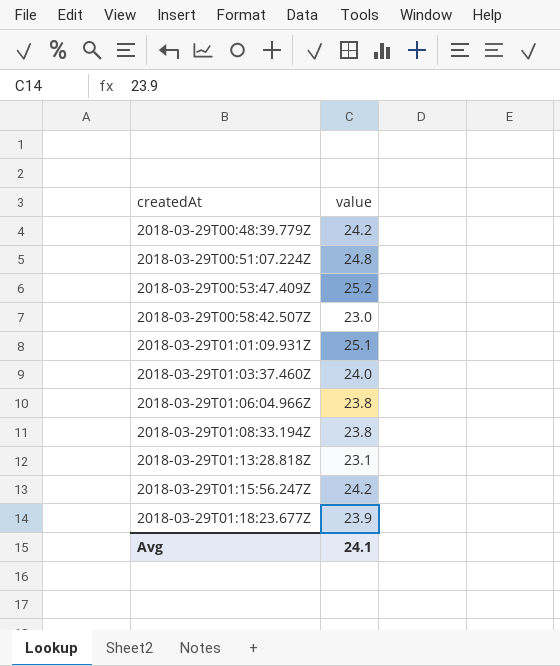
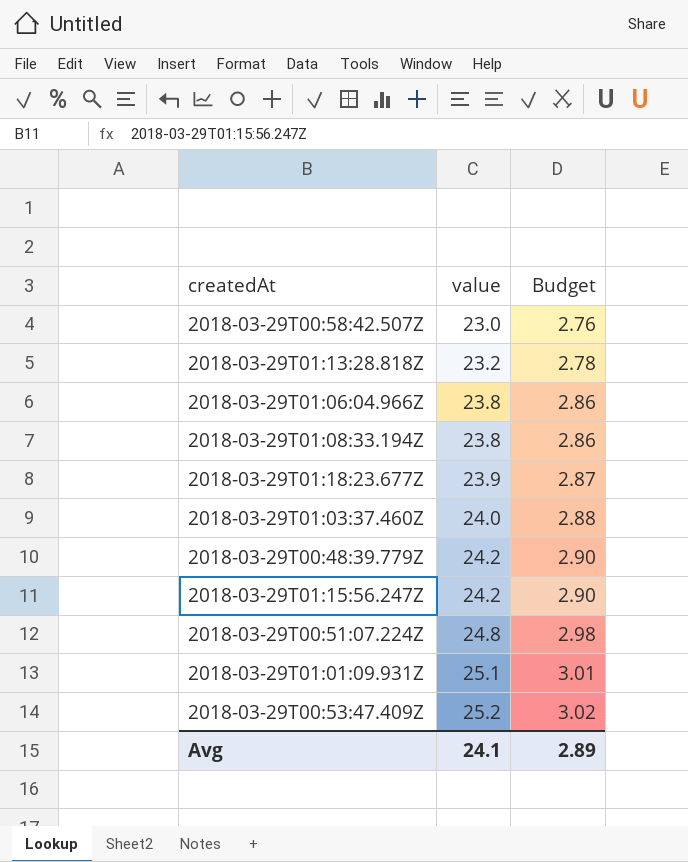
row order: createdAt ascending -> value ascending
column Budget | formula: none -> [value] * 0.12
2018-03-29T01:13:28.818Z | value: 23.1 -> 23.2

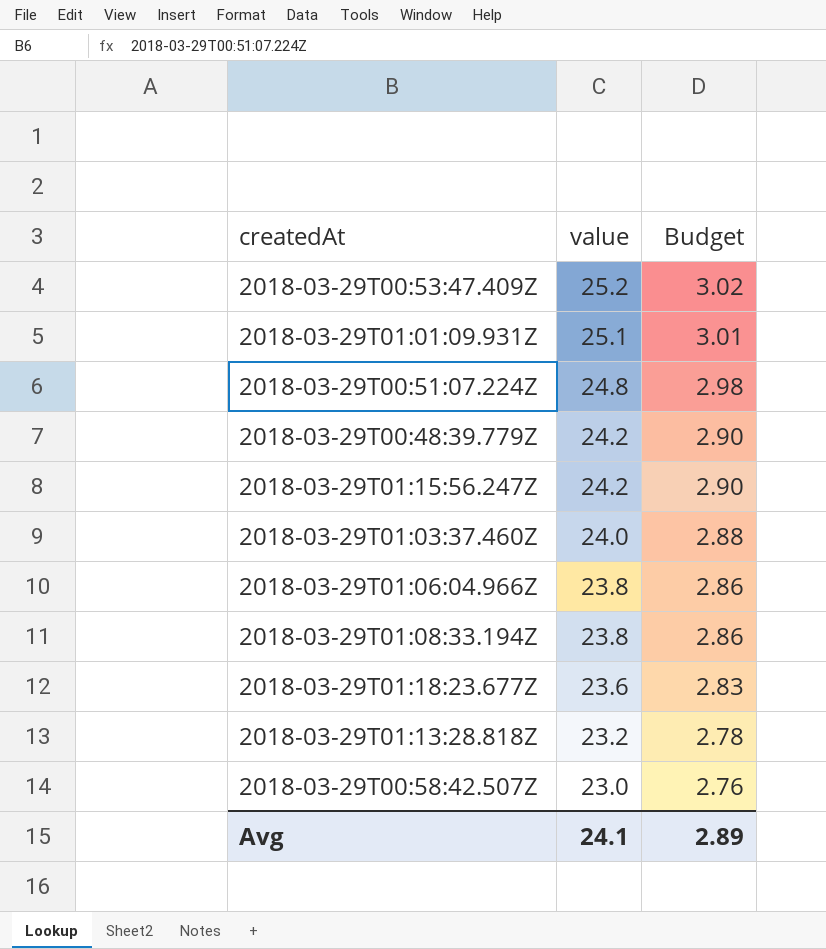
row order: value ascending -> value descending
2018-03-29T01:18:23.677Z | value: 23.9 -> 23.6
2018-03-29T01:18:23.677Z | Budget: 2.87 -> 2.83

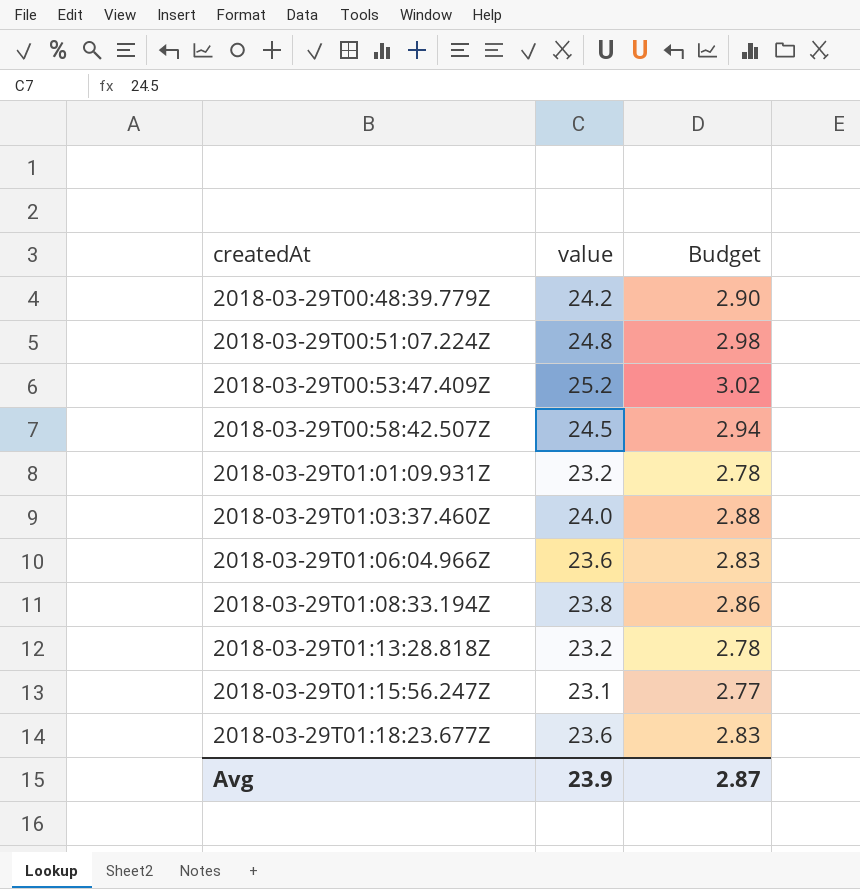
row order: value descending -> createdAt ascending
2018-03-29T00:58:42.507Z | value: 23.0 -> 24.5
2018-03-29T00:58:42.507Z | Budget: 2.76 -> 2.94
2018-03-29T01:01:09.931Z | value: 25.1 -> 23.2
2018-03-29T01:01:09.931Z | Budget: 3.01 -> 2.78
2018-03-29T01:06:04.966Z | value: 23.8 -> 23.6
2018-03-29T01:06:04.966Z | Budget: 2.86 -> 2.83
2018-03-29T01:15:56.247Z | value: 24.2 -> 23.1
2018-03-29T01:15:56.247Z | Budget: 2.90 -> 2.77
Avg | value: 24.1 -> 23.9
Avg | Budget: 2.89 -> 2.87

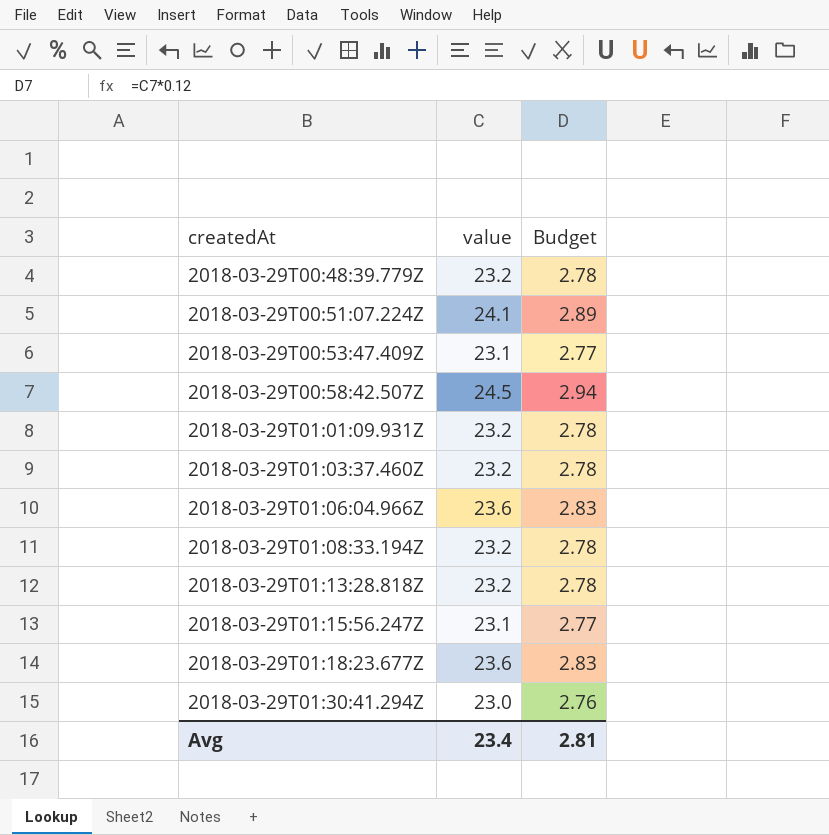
2018-03-29T00:48:39.779Z | value: 24.2 -> 23.2
2018-03-29T00:48:39.779Z | Budget: 2.90 -> 2.78
2018-03-29T00:51:07.224Z | value: 24.8 -> 24.1
2018-03-29T00:51:07.224Z | Budget: 2.98 -> 2.89
2018-03-29T00:53:47.409Z | value: 25.2 -> 23.1
2018-03-29T00:53:47.409Z | Budget: 3.02 -> 2.77
2018-03-29T01:03:37.460Z | value: 24.0 -> 23.2
2018-03-29T01:03:37.460Z | Budget: 2.88 -> 2.78
2018-03-29T01:08:33.194Z | value: 23.8 -> 23.2
2018-03-29T01:08:33.194Z | Budget: 2.86 -> 2.78
row 2018-03-29T01:30:41.294Z: none -> 23.0 | 2.76
Avg | value: 23.9 -> 23.4
Avg | Budget: 2.87 -> 2.81

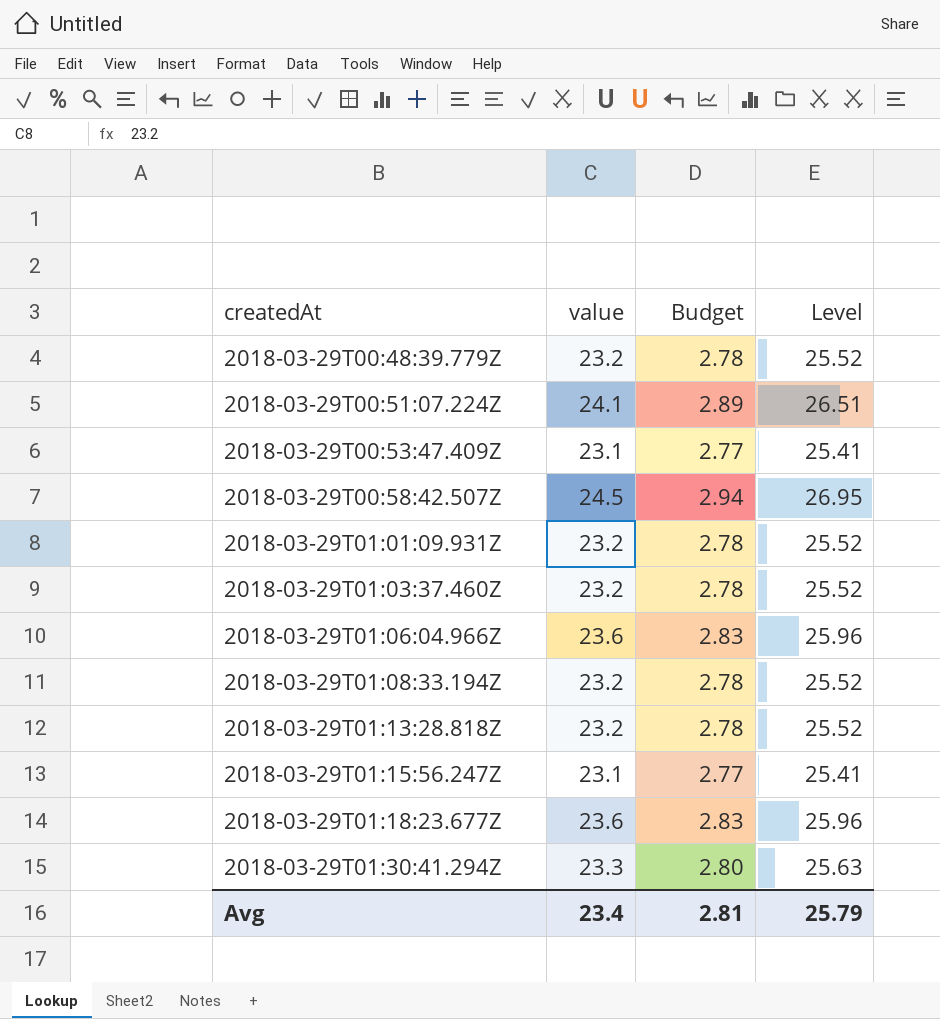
column Level | formula: none -> [value] * 1.1
2018-03-29T01:30:41.294Z | value: 23.0 -> 23.3
2018-03-29T01:30:41.294Z | Budget: 2.76 -> 2.80

